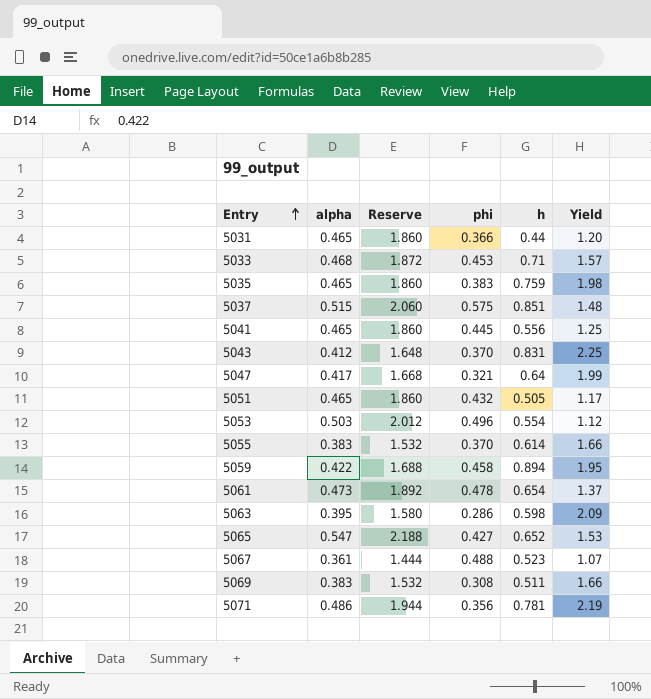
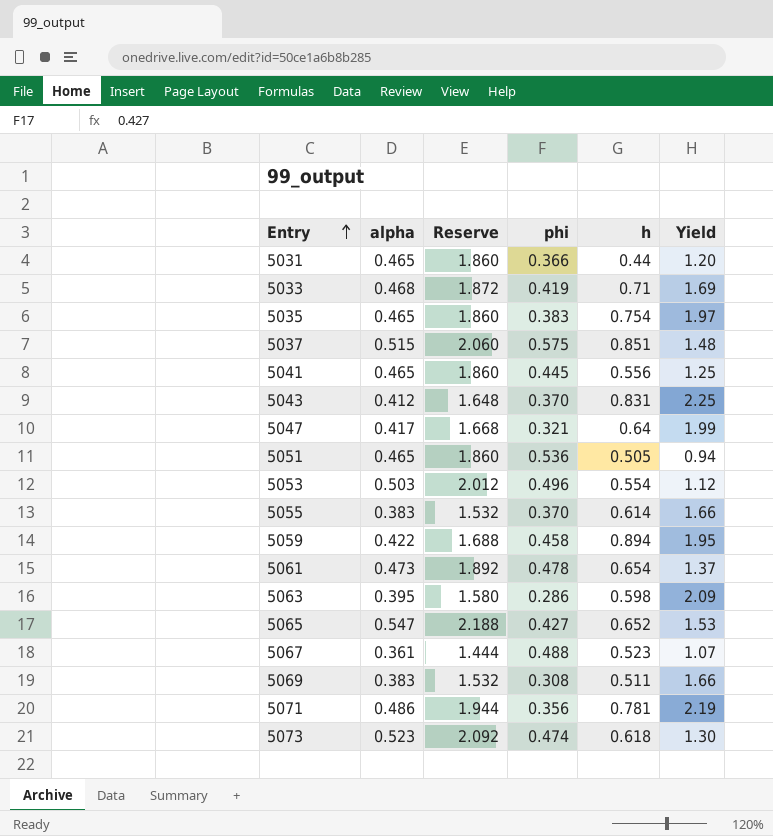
5033 | phi: 0.453 -> 0.419
5033 | Yield: 1.57 -> 1.69
5035 | h: 0.759 -> 0.754
5035 | Yield: 1.98 -> 1.97
5051 | phi: 0.432 -> 0.536
5051 | Yield: 1.17 -> 0.94
row 5073: none -> 0.523 | 2.092 | 0.474 | 0.618 | 1.30

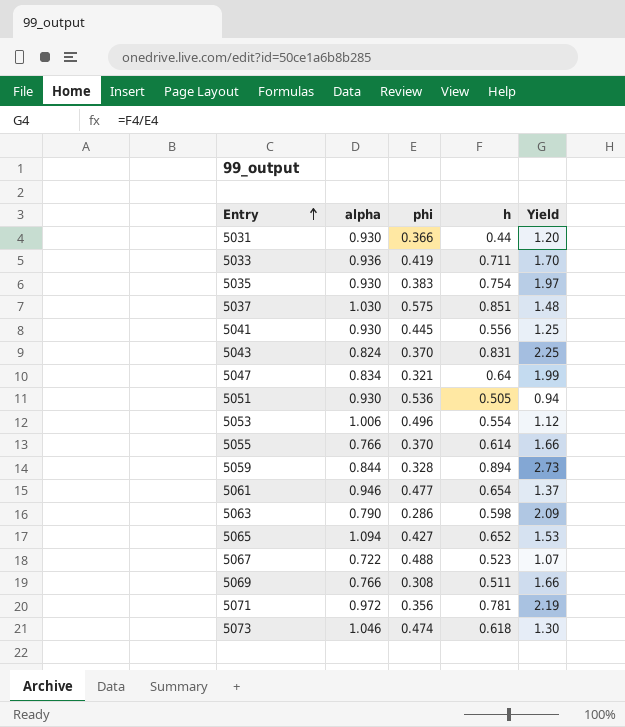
column Reserve | formula: [alpha] * 4 -> none
5031 | alpha: 0.465 -> 0.930
5033 | alpha: 0.468 -> 0.936
5033 | h: 0.71 -> 0.711
5033 | Yield: 1.69 -> 1.70
5035 | alpha: 0.465 -> 0.930
5037 | alpha: 0.515 -> 1.030
5041 | alpha: 0.465 -> 0.930
5043 | alpha: 0.412 -> 0.824
5047 | alpha: 0.417 -> 0.834
5051 | alpha: 0.465 -> 0.930
5053 | alpha: 0.503 -> 1.006
5055 | alpha: 0.383 -> 0.766
5059 | alpha: 0.422 -> 0.844
5059 | phi: 0.458 -> 0.328
5059 | Yield: 1.95 -> 2.73
5061 | alpha: 0.473 -> 0.946
5061 | phi: 0.478 -> 0.477
5063 | alpha: 0.395 -> 0.790
5065 | alpha: 0.547 -> 1.094
5067 | alpha: 0.361 -> 0.722
5069 | alpha: 0.383 -> 0.766
5071 | alpha: 0.486 -> 0.972
5073 | alpha: 0.523 -> 1.046

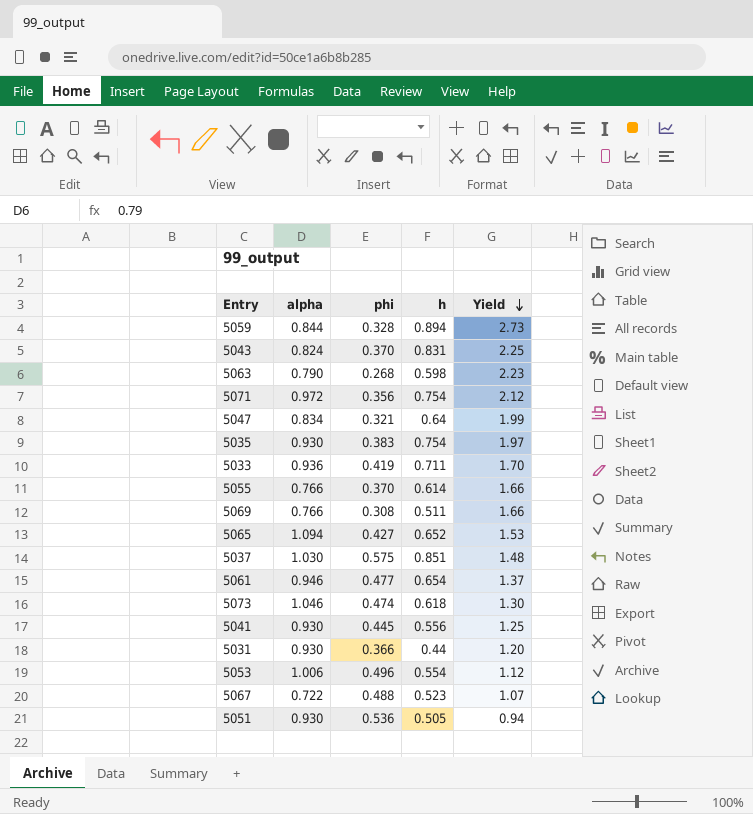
row order: Entry ascending -> Yield descending
5063 | phi: 0.286 -> 0.268
5063 | Yield: 2.09 -> 2.23
5071 | h: 0.781 -> 0.754
5071 | Yield: 2.19 -> 2.12

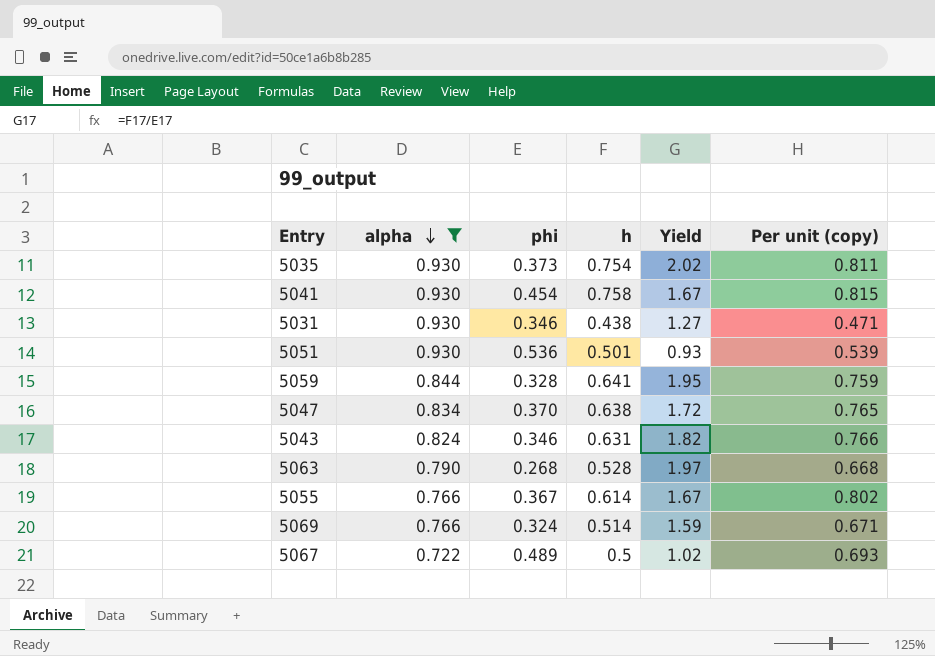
filter: none -> alpha <= 0.930
row order: Yield descending -> alpha descending
column Per unit (copy) | formula: none -> [h] / [alpha]
5035 | phi: 0.383 -> 0.373
5035 | Yield: 1.97 -> 2.02
5041 | phi: 0.445 -> 0.454
5041 | h: 0.556 -> 0.758
5041 | Yield: 1.25 -> 1.67
5031 | phi: 0.366 -> 0.346
5031 | h: 0.44 -> 0.438
5031 | Yield: 1.20 -> 1.27
5051 | h: 0.505 -> 0.501
5051 | Yield: 0.94 -> 0.93
5059 | h: 0.894 -> 0.641
5059 | Yield: 2.73 -> 1.95
5047 | phi: 0.321 -> 0.370
5047 | h: 0.64 -> 0.638
5047 | Yield: 1.99 -> 1.72
5043 | phi: 0.370 -> 0.346
5043 | h: 0.831 -> 0.631
5043 | Yield: 2.25 -> 1.82
5063 | h: 0.598 -> 0.528
5063 | Yield: 2.23 -> 1.97
5055 | phi: 0.370 -> 0.367
5055 | Yield: 1.66 -> 1.67
5069 | phi: 0.308 -> 0.324
5069 | h: 0.511 -> 0.514
5069 | Yield: 1.66 -> 1.59
5067 | phi: 0.488 -> 0.489
5067 | h: 0.523 -> 0.5
5067 | Yield: 1.07 -> 1.02

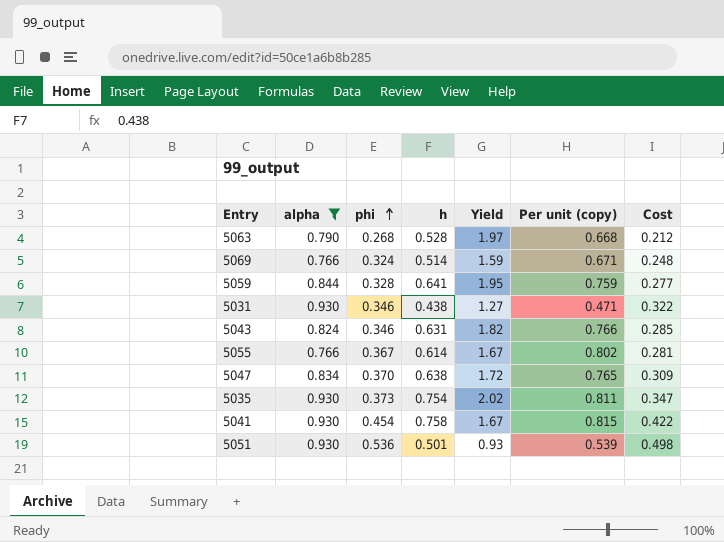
row order: alpha descending -> phi ascending
column Cost | formula: none -> [alpha] * [phi]
row 5067: 0.722 | 0.489 | 0.5 | 1.02 | 0.693 -> none

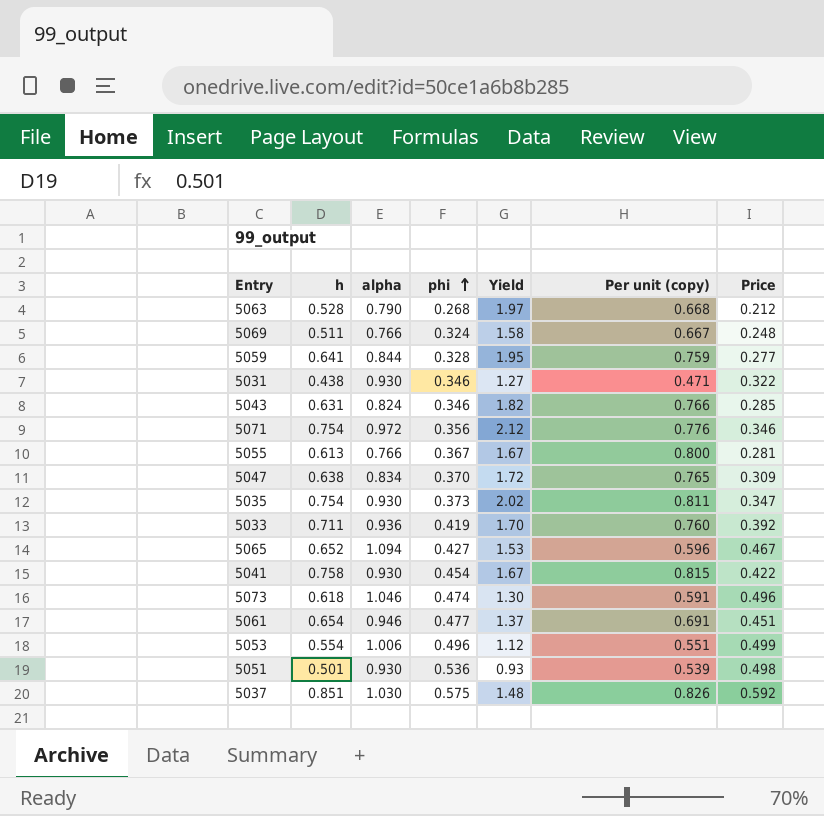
filter: alpha <= 0.930 -> none
column h | position: 4 -> 2
column name: Cost -> Price
5069 | h: 0.514 -> 0.511
5069 | Yield: 1.59 -> 1.58
5069 | Per unit (copy): 0.671 -> 0.667
5055 | h: 0.614 -> 0.613
5055 | Per unit (copy): 0.802 -> 0.800

